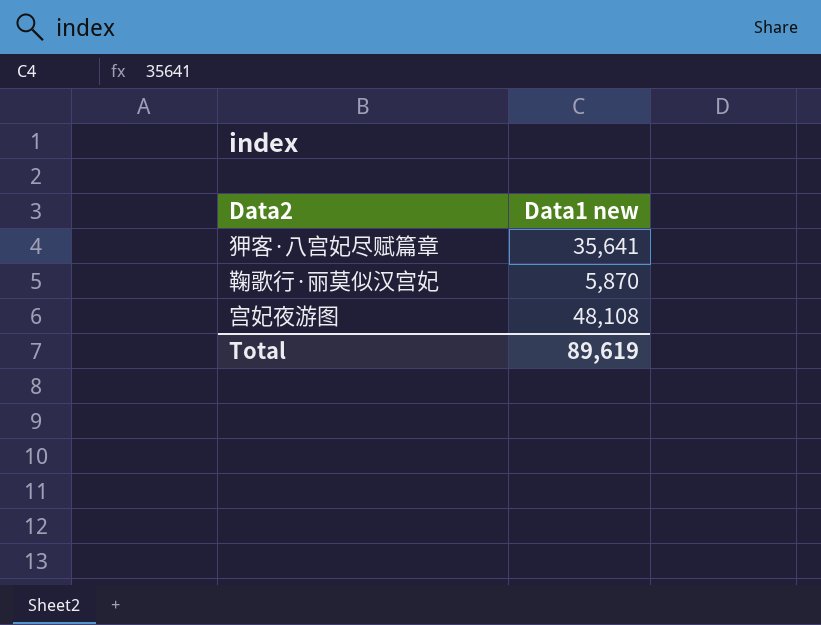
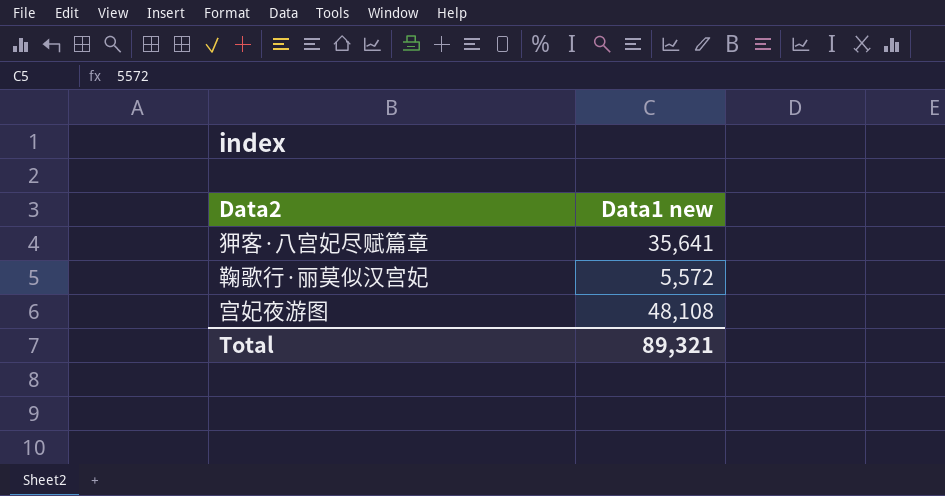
鞠歌行·丽莫似汉宫妃 | Data1 new: 5,870 -> 5,572
Total | Data1 new: 89,619 -> 89,321

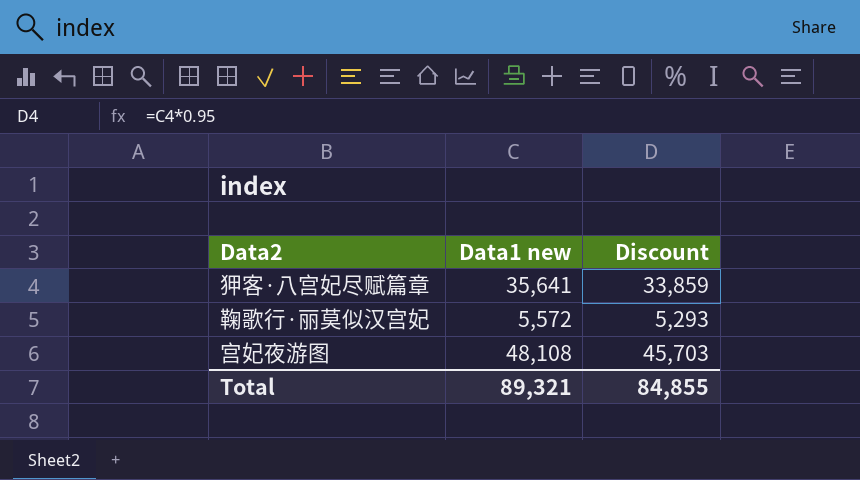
column Discount | formula: none -> [Data1 new] * 0.95

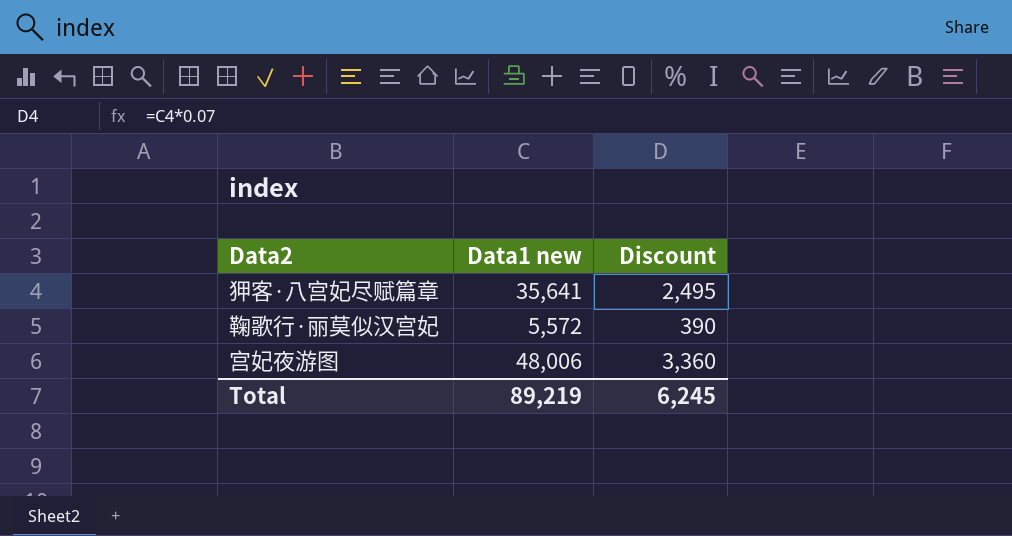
column Discount | formula: [Data1 new] * 0.95 -> [Data1 new] * 0.07
宫妃夜游图 | Data1 new: 48,108 -> 48,006
Total | Data1 new: 89,321 -> 89,219
Total | Discount: 84,855 -> 6,245

